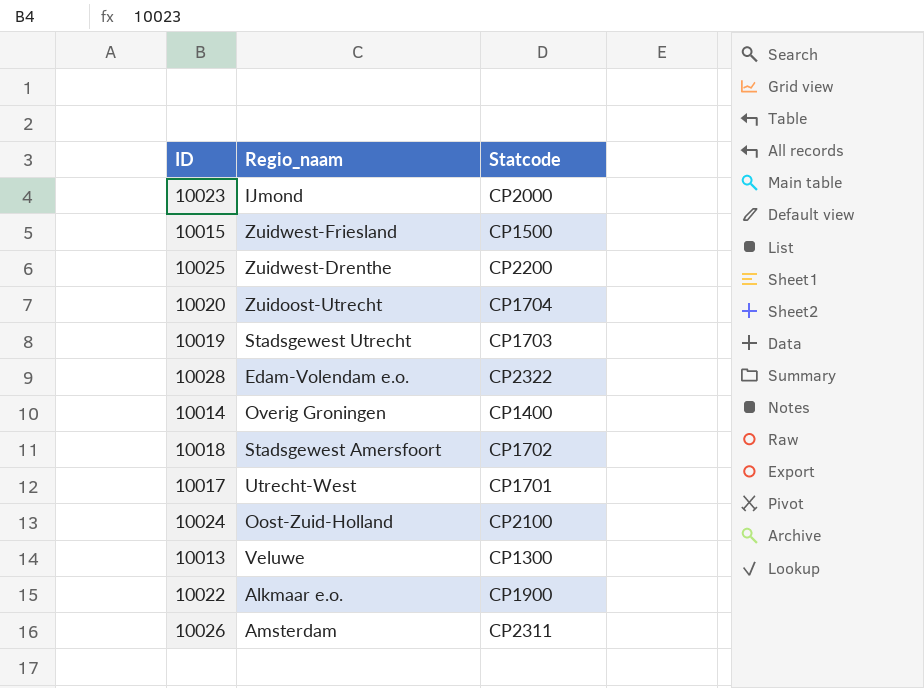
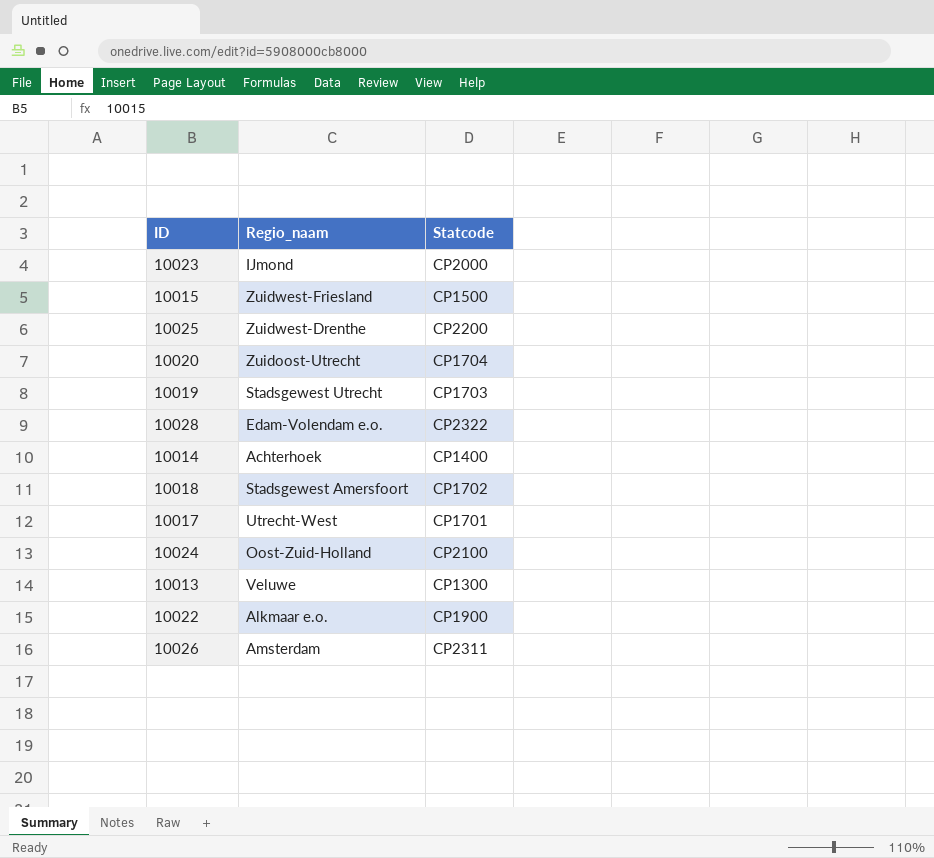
10014 | Regio_naam: Overig Groningen -> Achterhoek

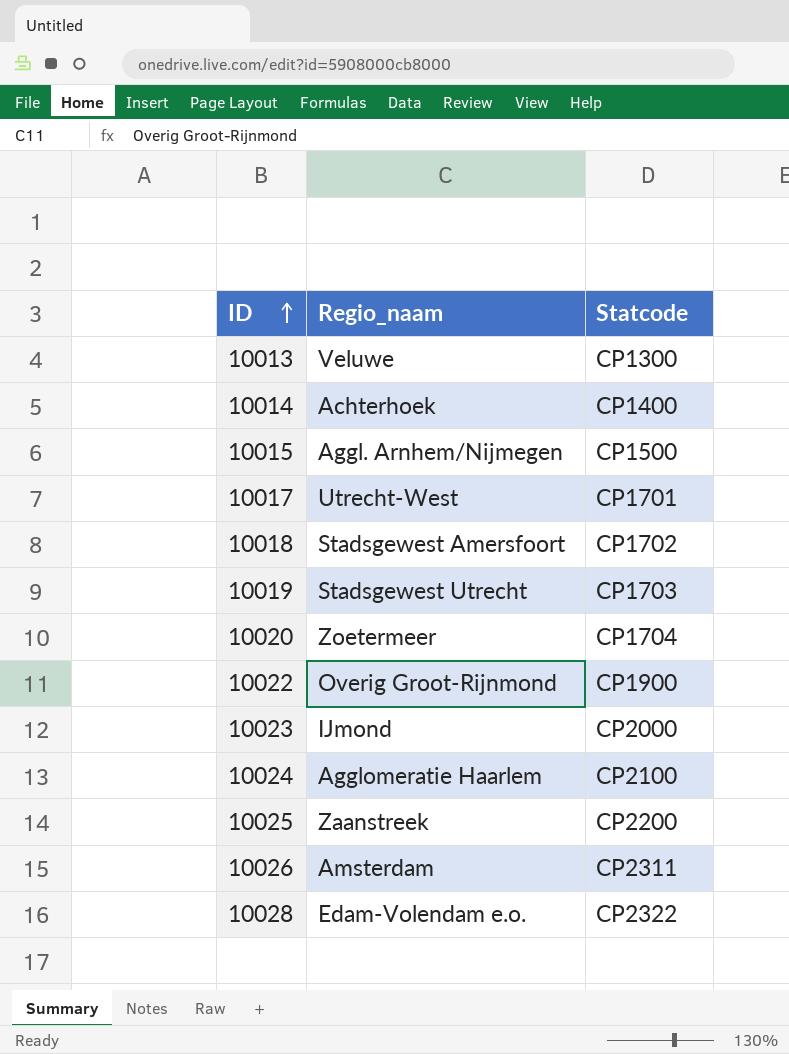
row order: none -> ID ascending
10015 | Regio_naam: Zuidwest-Friesland -> Aggl. Arnhem/Nijmegen
10020 | Regio_naam: Zuidoost-Utrecht -> Zoetermeer
10022 | Regio_naam: Alkmaar e.o. -> Overig Groot-Rijnmond
10024 | Regio_naam: Oost-Zuid-Holland -> Agglomeratie Haarlem
10025 | Regio_naam: Zuidwest-Drenthe -> Zaanstreek

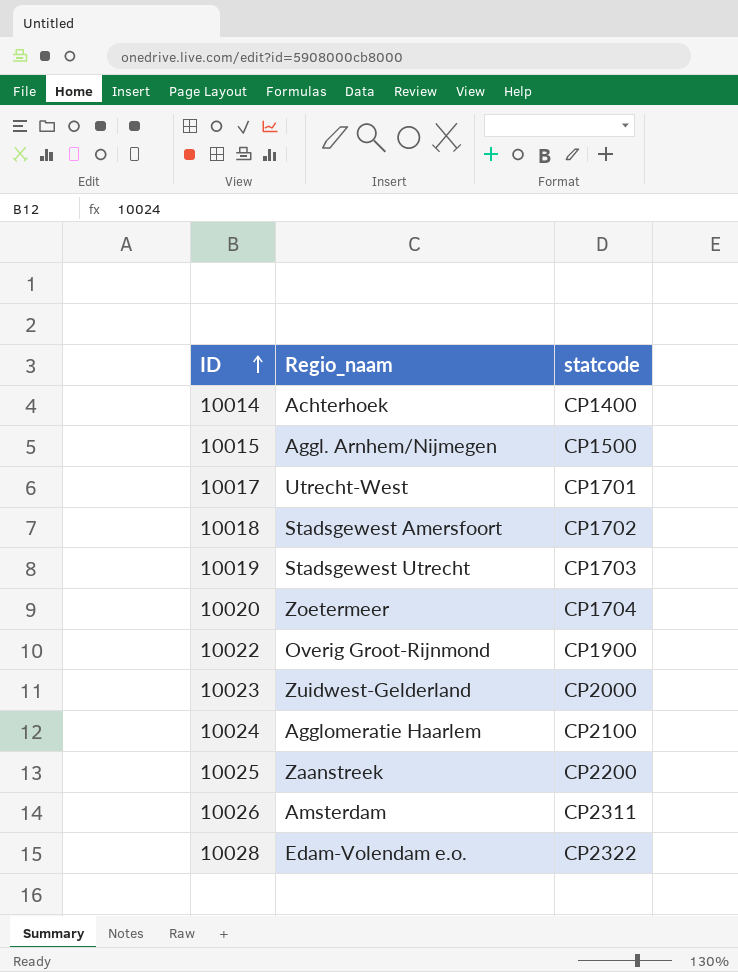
column name: Statcode -> statcode
row 10013: Veluwe | CP1300 -> none
10023 | Regio_naam: IJmond -> Zuidwest-Gelderland

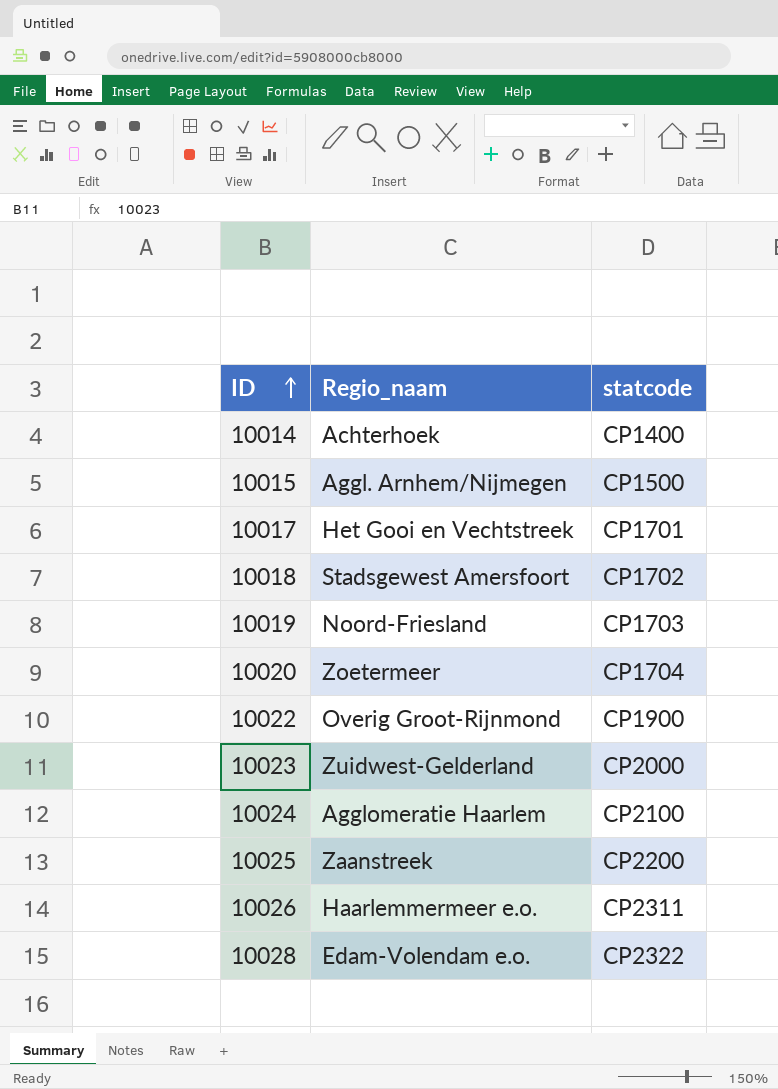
10017 | Regio_naam: Utrecht-West -> Het Gooi en Vechtstreek
10019 | Regio_naam: Stadsgewest Utrecht -> Noord-Friesland
10026 | Regio_naam: Amsterdam -> Haarlemmermeer e.o.

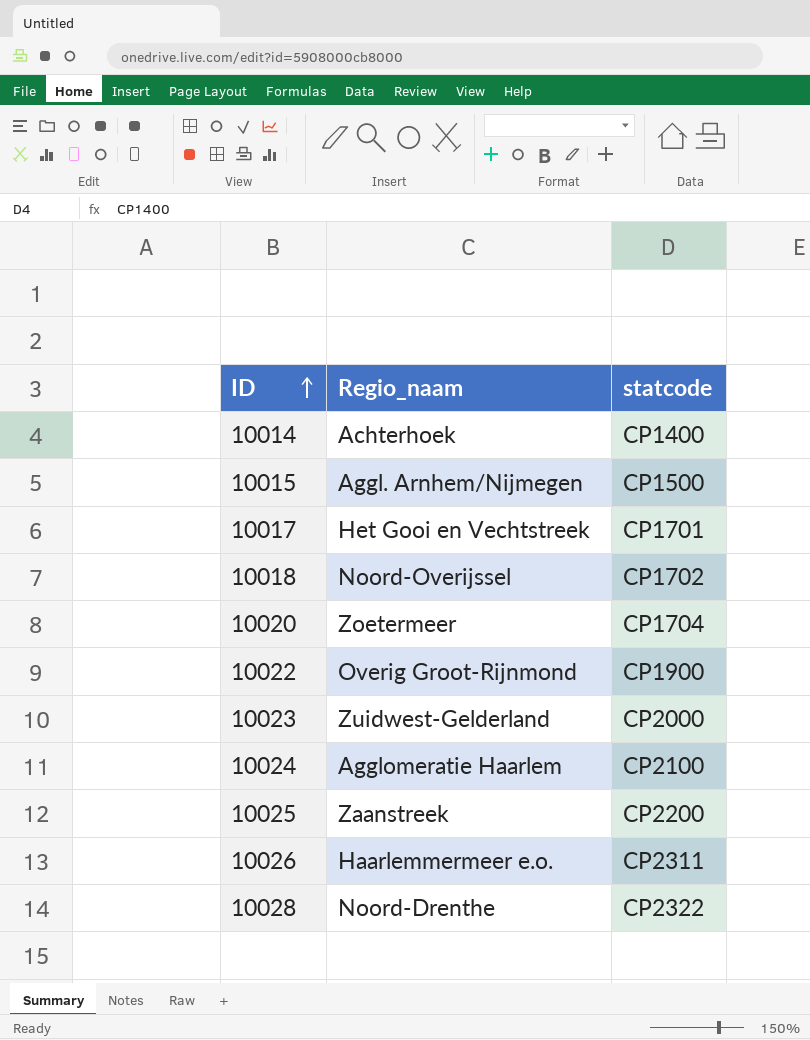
row 10019: Noord-Friesland | CP1703 -> none
10018 | Regio_naam: Stadsgewest Amersfoort -> Noord-Overijssel
10028 | Regio_naam: Edam-Volendam e.o. -> Noord-Drenthe

